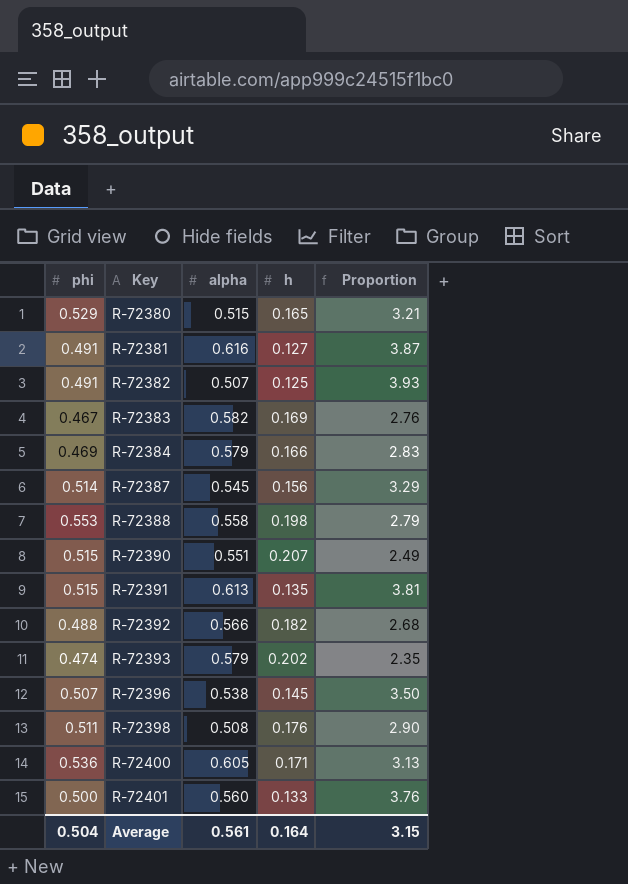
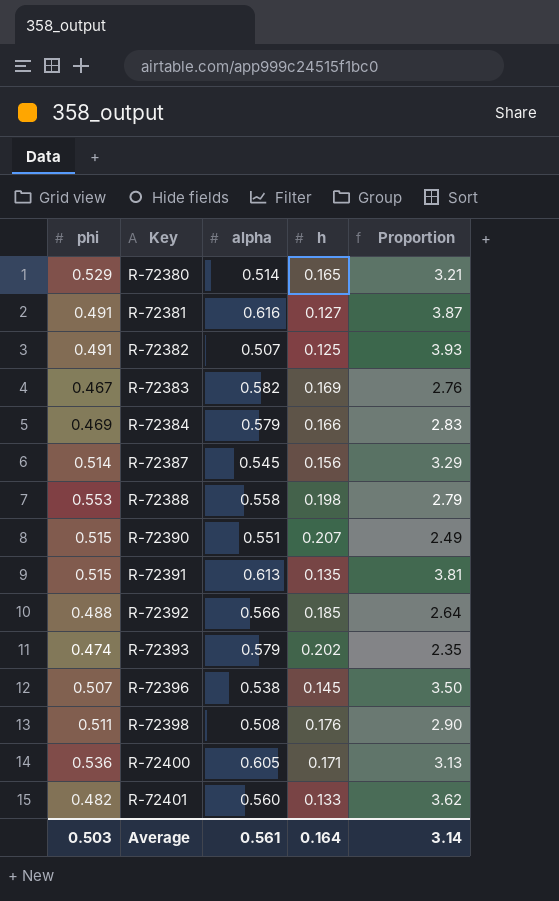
R-72380 | alpha: 0.515 -> 0.514
R-72392 | h: 0.182 -> 0.185
R-72392 | Proportion: 2.68 -> 2.64
R-72401 | phi: 0.500 -> 0.482
R-72401 | Proportion: 3.76 -> 3.62
Average | phi: 0.504 -> 0.503
Average | Proportion: 3.15 -> 3.14

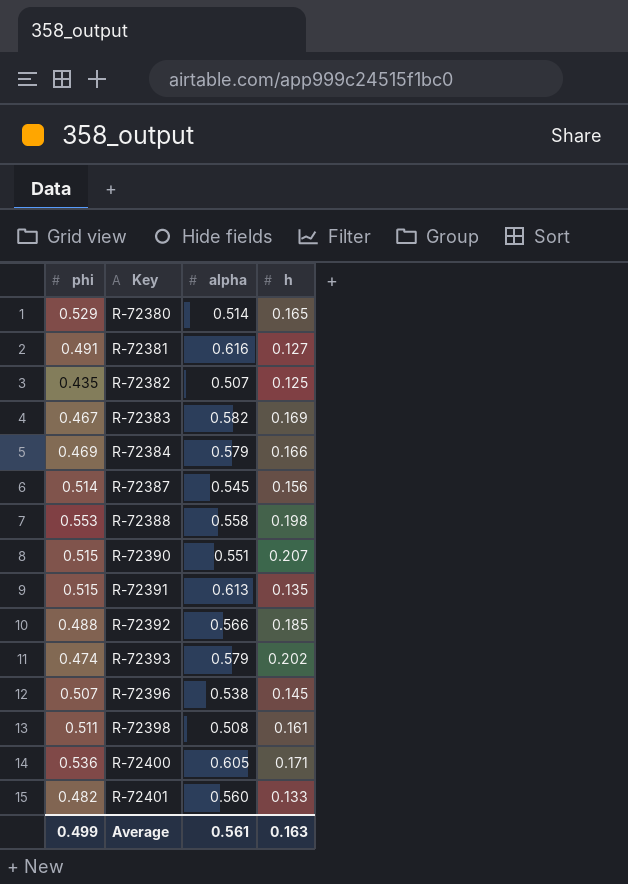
column Proportion | formula: [phi] / [h] -> none
R-72382 | phi: 0.491 -> 0.435
R-72398 | h: 0.176 -> 0.161
Average | phi: 0.503 -> 0.499
Average | h: 0.164 -> 0.163

